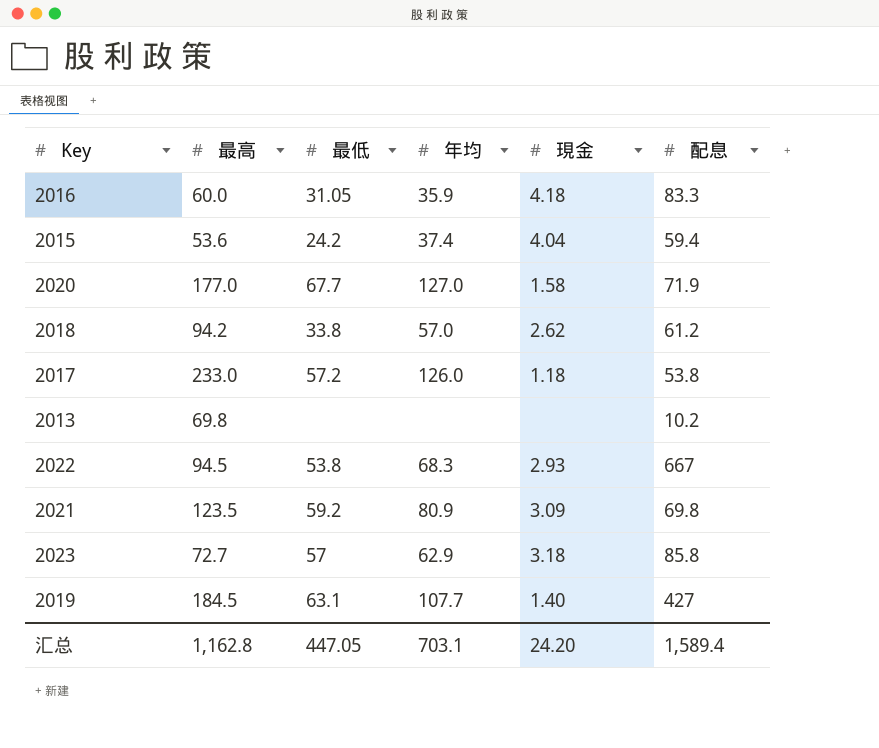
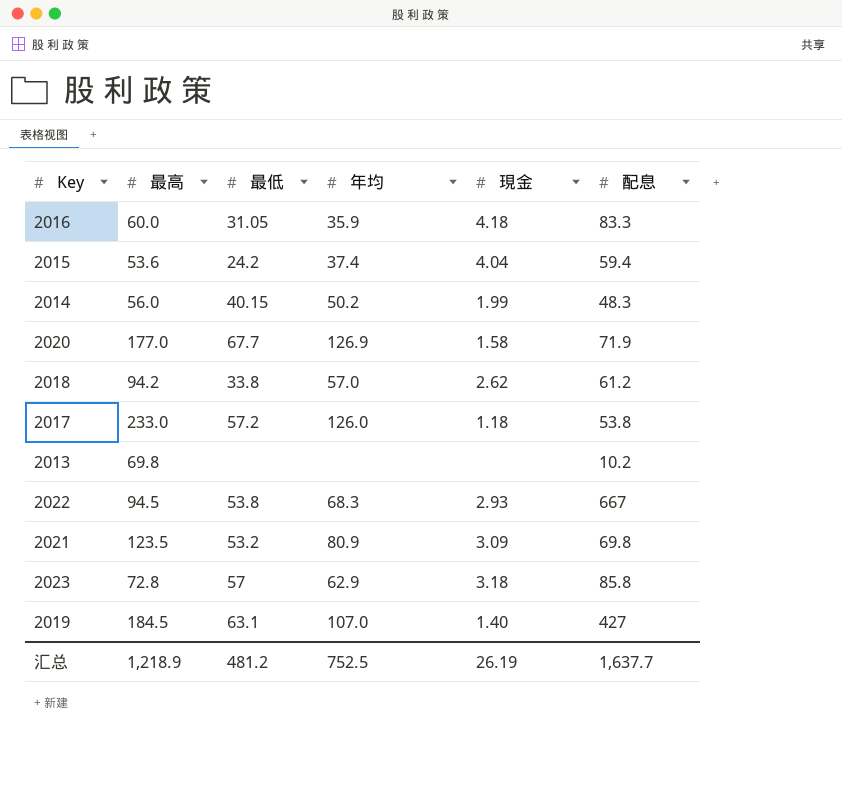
row 2014: none -> 56.0 | 40.15 | 50.2 | 1.99 | 48.3
2020 | 年均: 127.0 -> 126.9
2021 | 最低: 59.2 -> 53.2
2023 | 最高: 72.7 -> 72.8
2019 | 年均: 107.7 -> 107.0
汇总 | 最高: 1,162.8 -> 1,218.9
汇总 | 最低: 447.05 -> 481.2
汇总 | 年均: 703.1 -> 752.5
汇总 | 現金: 24.20 -> 26.19
汇总 | 配息: 1,589.4 -> 1,637.7

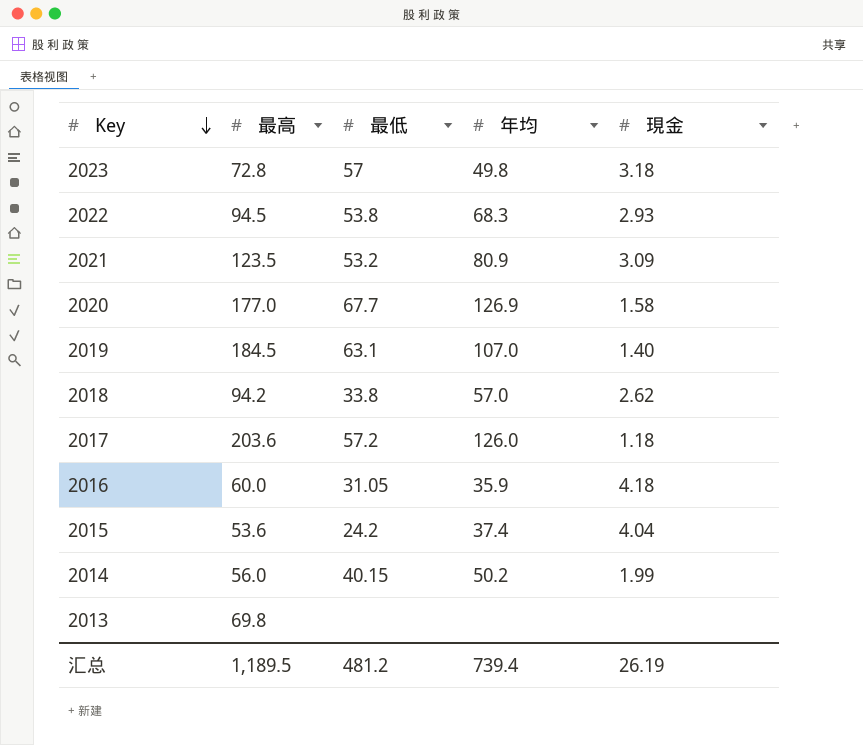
row order: none -> Key descending
column 配息 | position: 6 -> none
2023 | 年均: 62.9 -> 49.8
2017 | 最高: 233.0 -> 203.6
汇总 | 最高: 1,218.9 -> 1,189.5
汇总 | 年均: 752.5 -> 739.4

